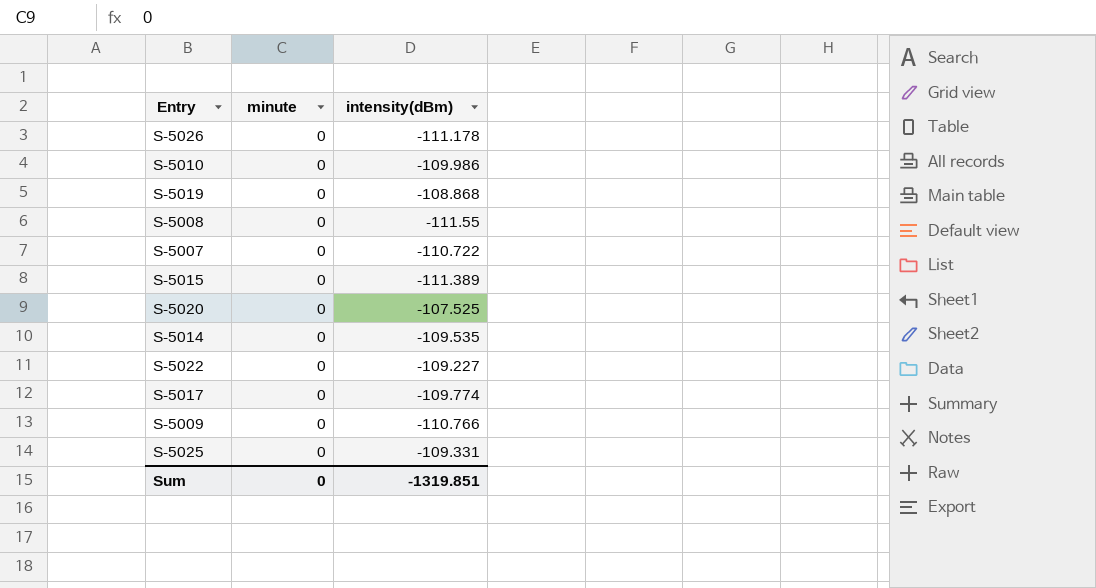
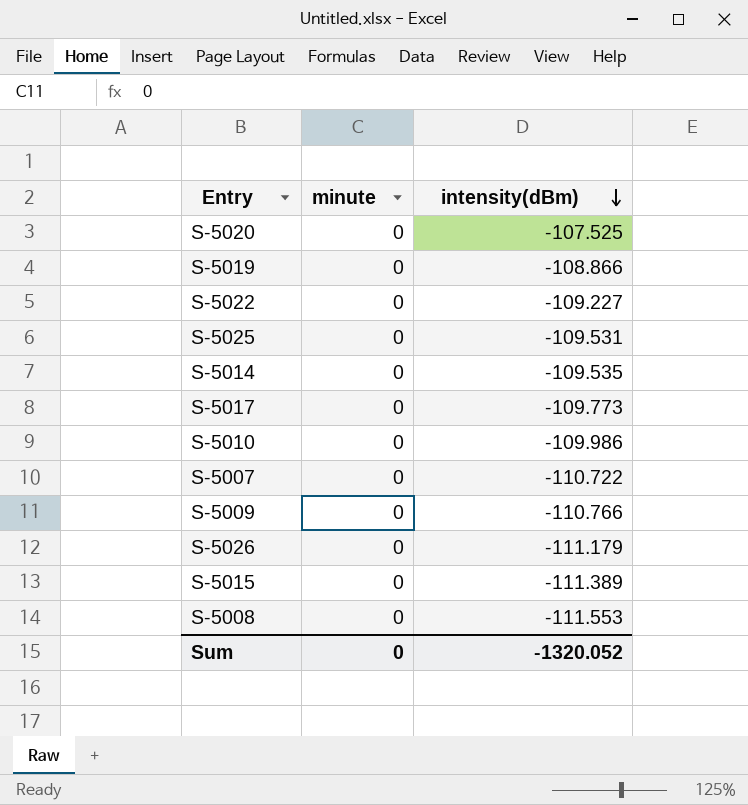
row order: none -> intensity(dBm) descending
S-5019 | intensity(dBm): -108.868 -> -108.866
S-5025 | intensity(dBm): -109.331 -> -109.531
S-5017 | intensity(dBm): -109.774 -> -109.773
S-5026 | intensity(dBm): -111.178 -> -111.179
S-5008 | intensity(dBm): -111.55 -> -111.553
Sum | intensity(dBm): -1319.851 -> -1320.052

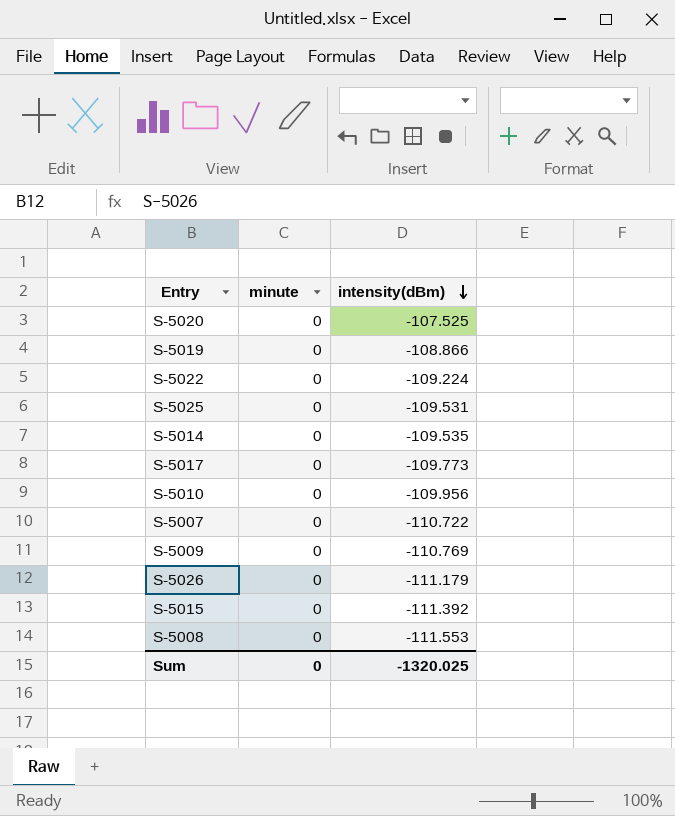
S-5022 | intensity(dBm): -109.227 -> -109.224
S-5010 | intensity(dBm): -109.986 -> -109.956
S-5009 | intensity(dBm): -110.766 -> -110.769
S-5015 | intensity(dBm): -111.389 -> -111.392
Sum | intensity(dBm): -1320.052 -> -1320.025

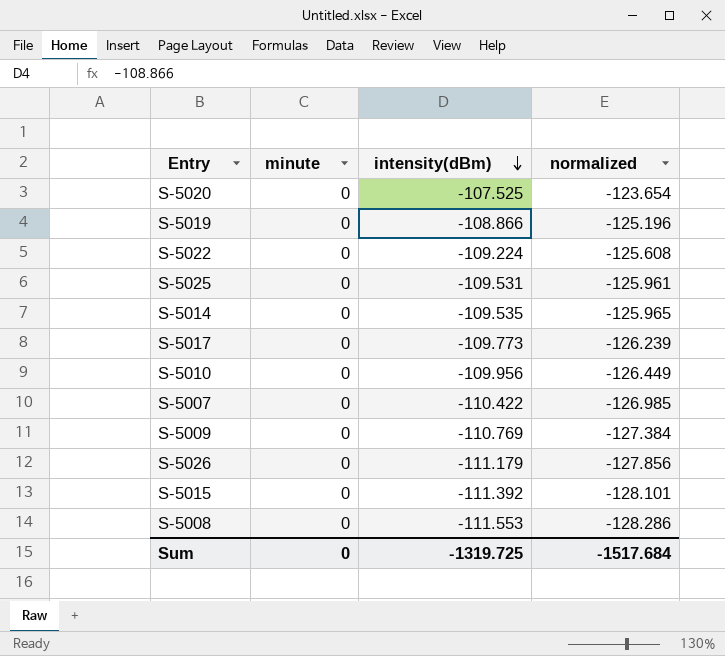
column normalized | formula: none -> [intensity(dBm)] * 1.15
S-5007 | intensity(dBm): -110.722 -> -110.422
Sum | intensity(dBm): -1320.025 -> -1319.725

